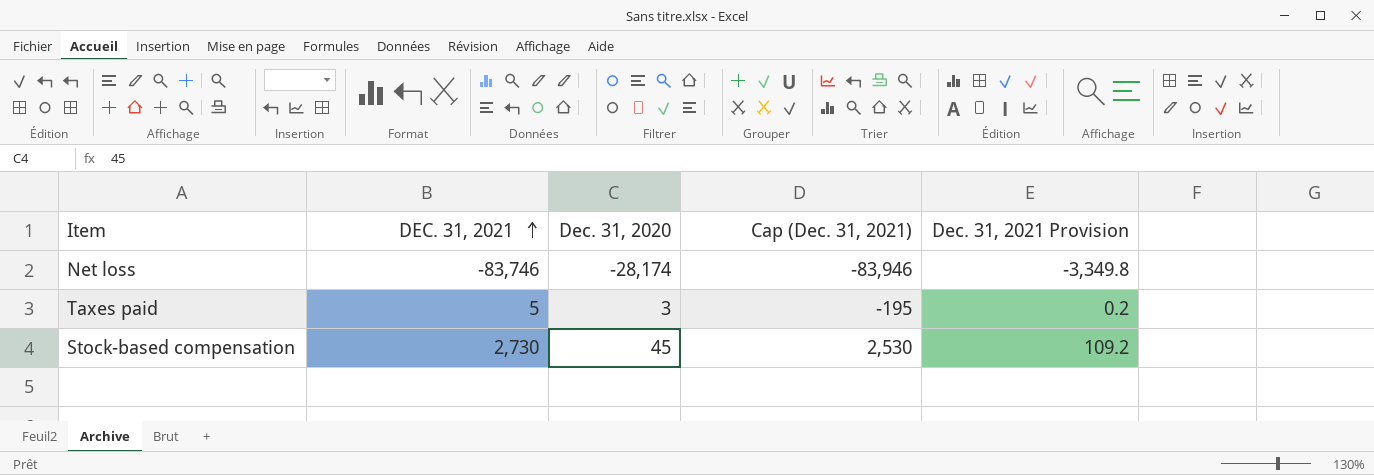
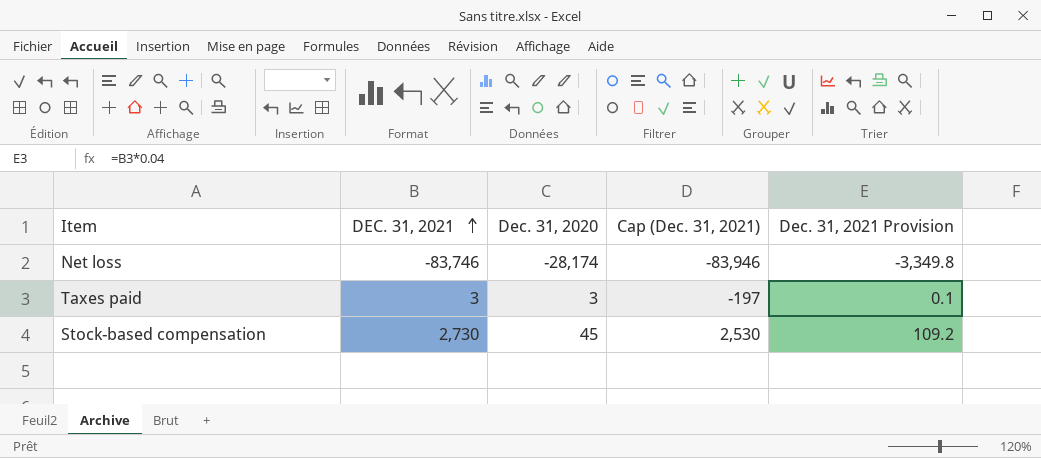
Taxes paid | DEC. 31, 2021: 5 -> 3
Taxes paid | Cap (Dec. 31, 2021): -195 -> -197
Taxes paid | Dec. 31, 2021 Provision: 0.2 -> 0.1

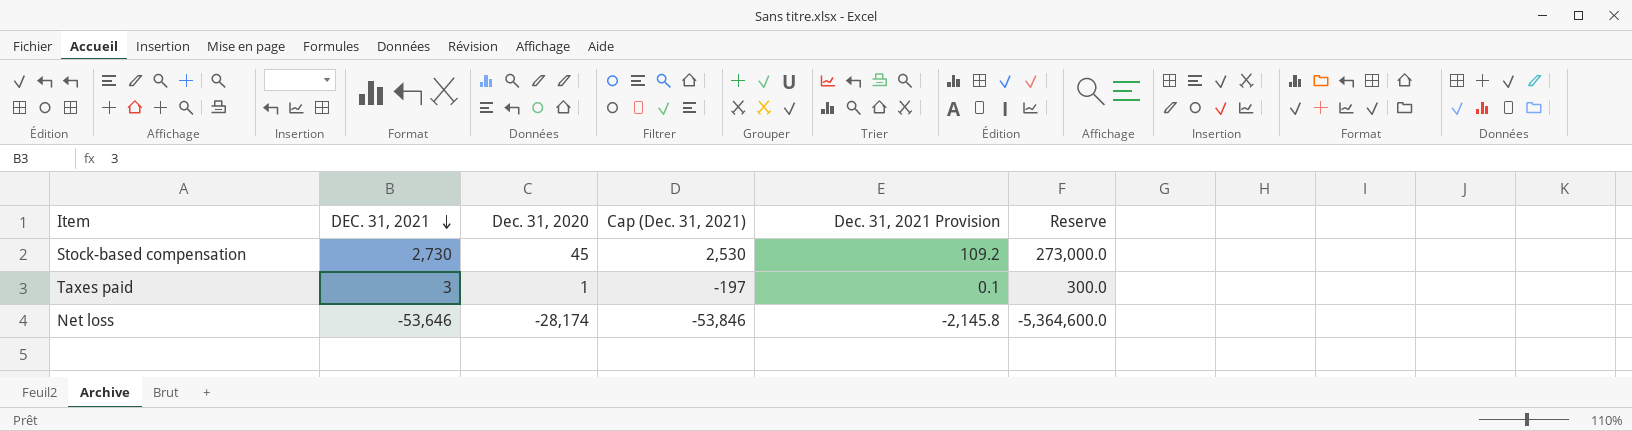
row order: DEC. 31, 2021 ascending -> DEC. 31, 2021 descending
column Reserve | formula: none -> [DEC. 31, 2021] * 100
Taxes paid | Dec. 31, 2020: 3 -> 1
Net loss | DEC. 31, 2021: -83,746 -> -53,646
Net loss | Cap (Dec. 31, 2021): -83,946 -> -53,846
Net loss | Dec. 31, 2021 Provision: -3,349.8 -> -2,145.8

